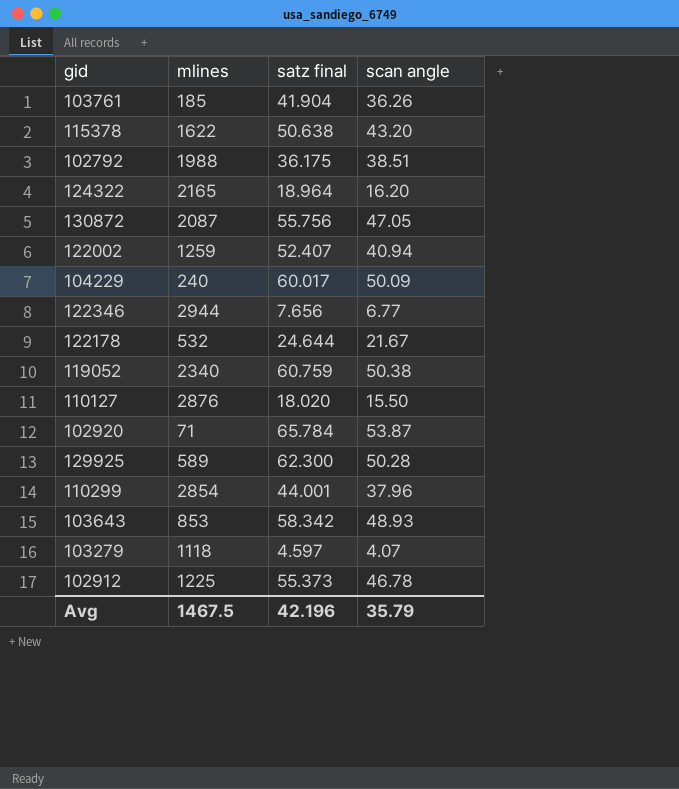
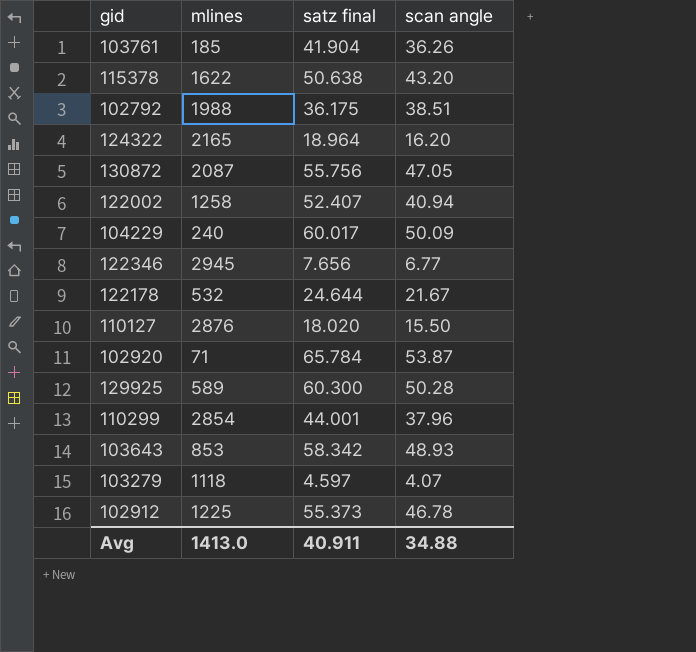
row 119052: 2340 | 60.759 | 50.38 -> none
122002 | mlines: 1259 -> 1258
122346 | mlines: 2944 -> 2945
129925 | satz final: 62.300 -> 60.300
Avg | mlines: 1467.5 -> 1413.0
Avg | satz final: 42.196 -> 40.911
Avg | scan angle: 35.79 -> 34.88

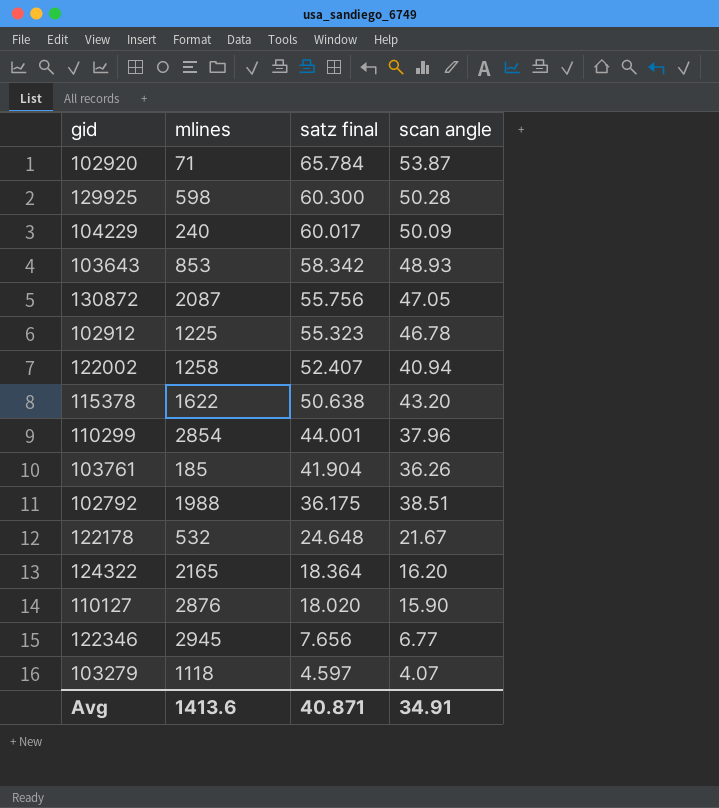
row order: none -> satz final descending
129925 | mlines: 589 -> 598
102912 | satz final: 55.373 -> 55.323
122178 | satz final: 24.644 -> 24.648
124322 | satz final: 18.964 -> 18.364
110127 | scan angle: 15.50 -> 15.90
Avg | mlines: 1413.0 -> 1413.6
Avg | satz final: 40.911 -> 40.871
Avg | scan angle: 34.88 -> 34.91

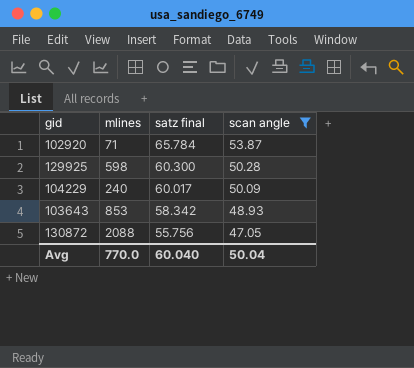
filter: none -> scan angle >= 47.05
130872 | mlines: 2087 -> 2088
Avg | mlines: 1413.6 -> 770.0
Avg | satz final: 40.871 -> 60.040
Avg | scan angle: 34.91 -> 50.04

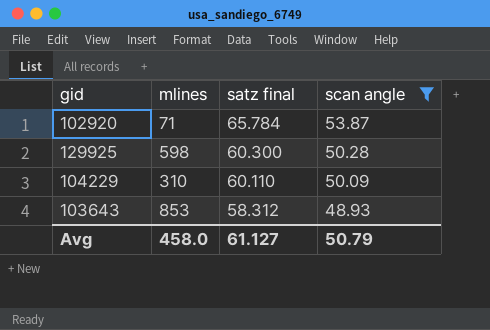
row 130872: 2088 | 55.756 | 47.05 -> none
104229 | mlines: 240 -> 310
104229 | satz final: 60.017 -> 60.110
103643 | satz final: 58.342 -> 58.312
Avg | mlines: 770.0 -> 458.0
Avg | satz final: 60.040 -> 61.127
Avg | scan angle: 50.04 -> 50.79

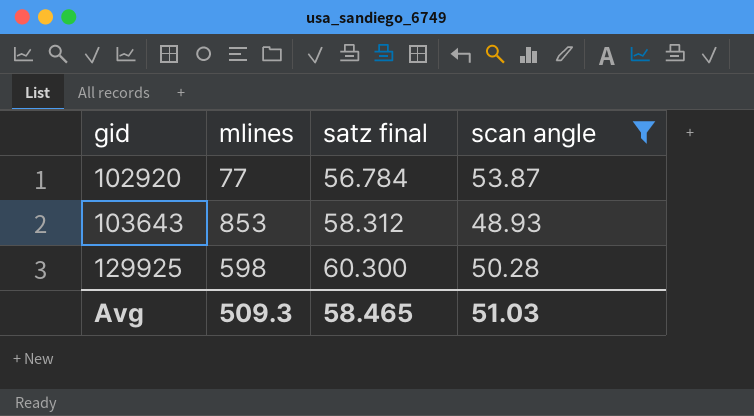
row order: satz final descending -> gid ascending
row 104229: 310 | 60.110 | 50.09 -> none
102920 | mlines: 71 -> 77
102920 | satz final: 65.784 -> 56.784
Avg | mlines: 458.0 -> 509.3
Avg | satz final: 61.127 -> 58.465
Avg | scan angle: 50.79 -> 51.03

